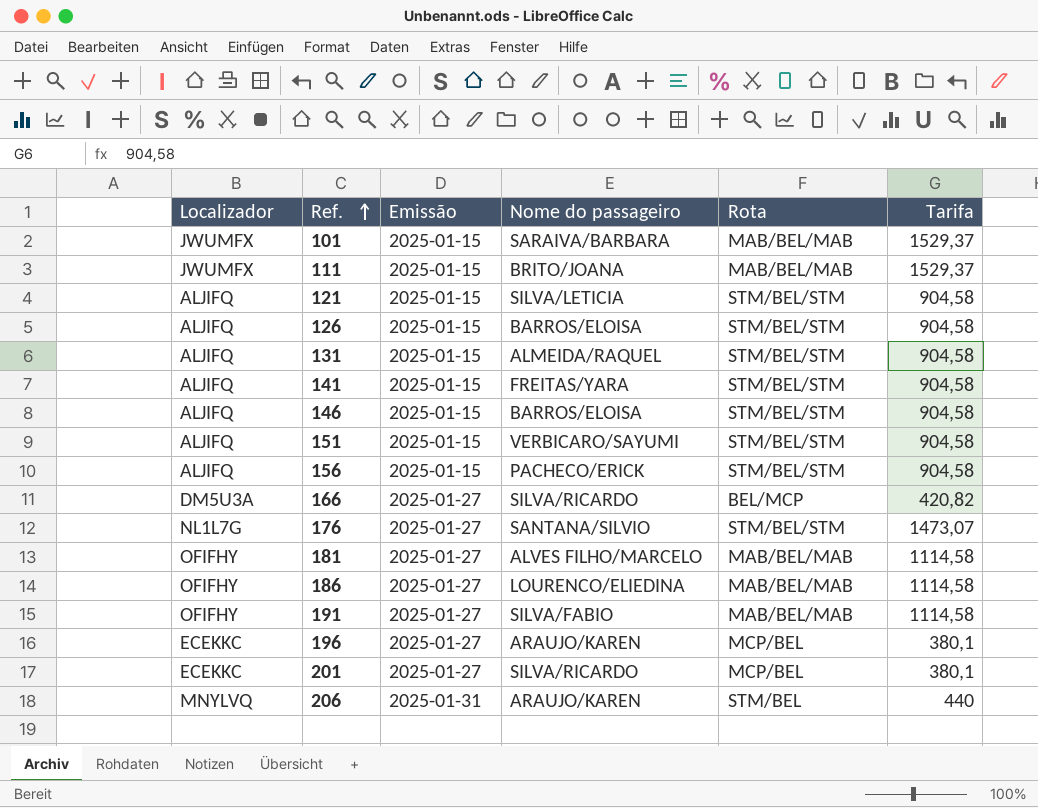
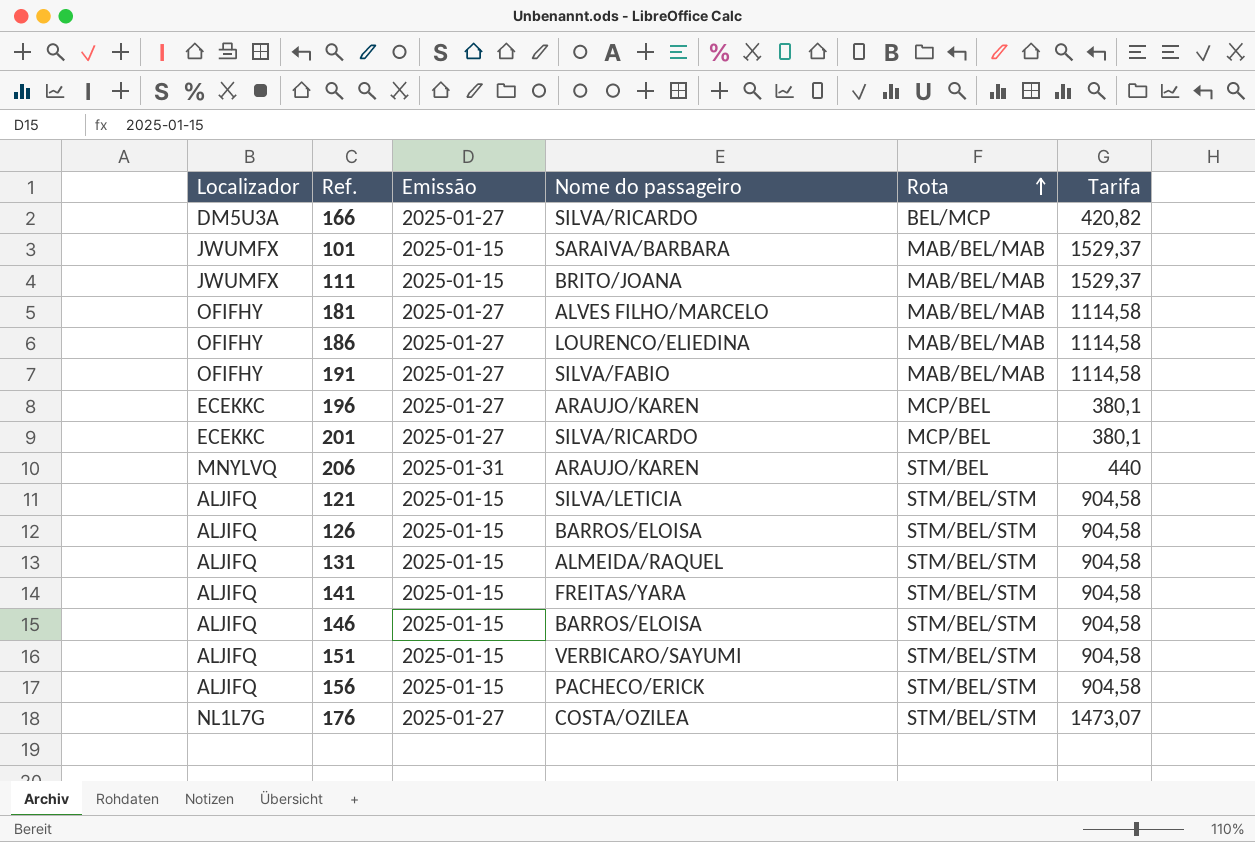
row order: Ref. ascending -> Rota ascending
176 | Nome do passageiro: SANTANA/SILVIO -> COSTA/OZILEA

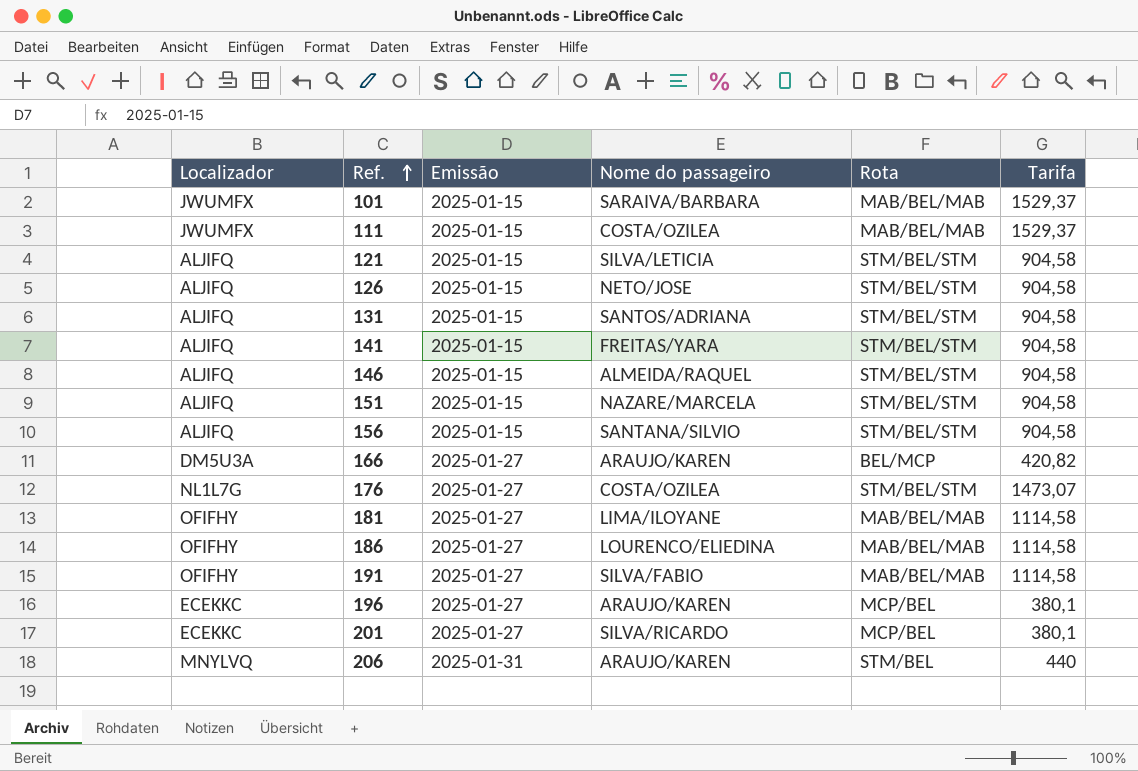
row order: Rota ascending -> Ref. ascending
111 | Nome do passageiro: BRITO/JOANA -> COSTA/OZILEA
126 | Nome do passageiro: BARROS/ELOISA -> NETO/JOSE
131 | Nome do passageiro: ALMEIDA/RAQUEL -> SANTOS/ADRIANA
146 | Nome do passageiro: BARROS/ELOISA -> ALMEIDA/RAQUEL
151 | Nome do passageiro: VERBICARO/SAYUMI -> NAZARE/MARCELA
156 | Nome do passageiro: PACHECO/ERICK -> SANTANA/SILVIO
166 | Nome do passageiro: SILVA/RICARDO -> ARAUJO/KAREN
181 | Nome do passageiro: ALVES FILHO/MARCELO -> LIMA/ILOYANE

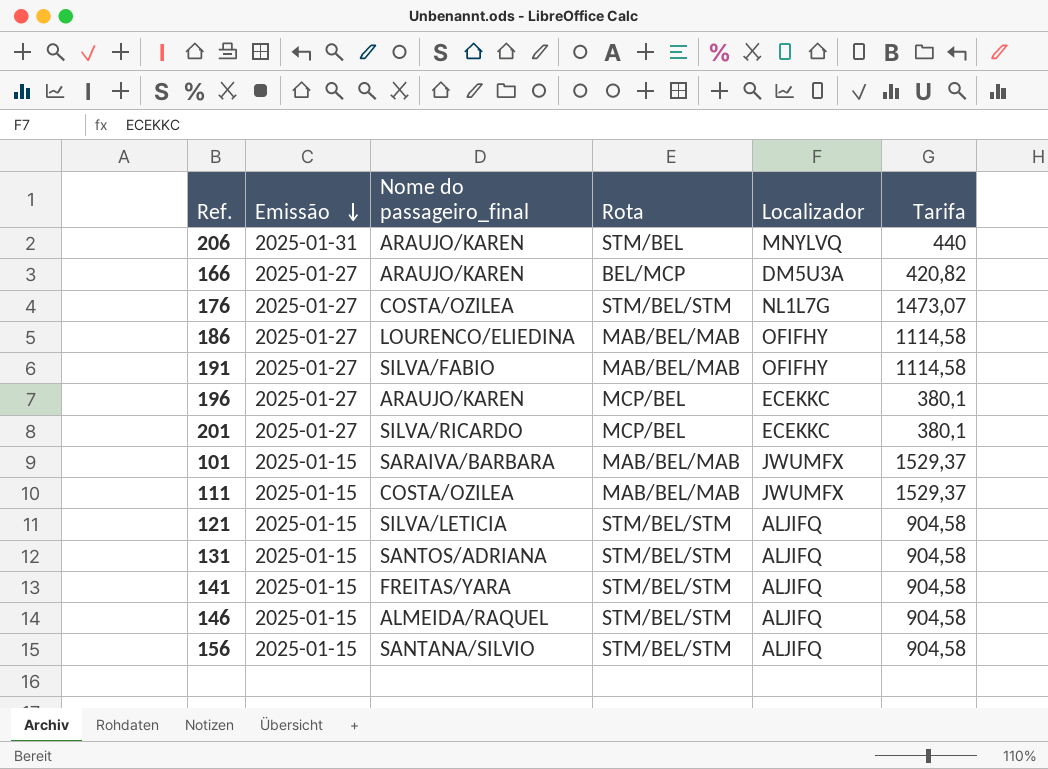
row order: Ref. ascending -> Emissão descending
column name: Nome do passageiro -> Nome do passageiro_final
column Localizador | position: 1 -> 5
row 126: ALJIFQ | 2025-01-15 | NETO/JOSE | STM/BEL/STM | 904,58 -> none
row 151: ALJIFQ | 2025-01-15 | NAZARE/MARCELA | STM/BEL/STM | 904,58 -> none
row 181: OFIFHY | 2025-01-27 | LIMA/ILOYANE | MAB/BEL/MAB | 1114,58 -> none

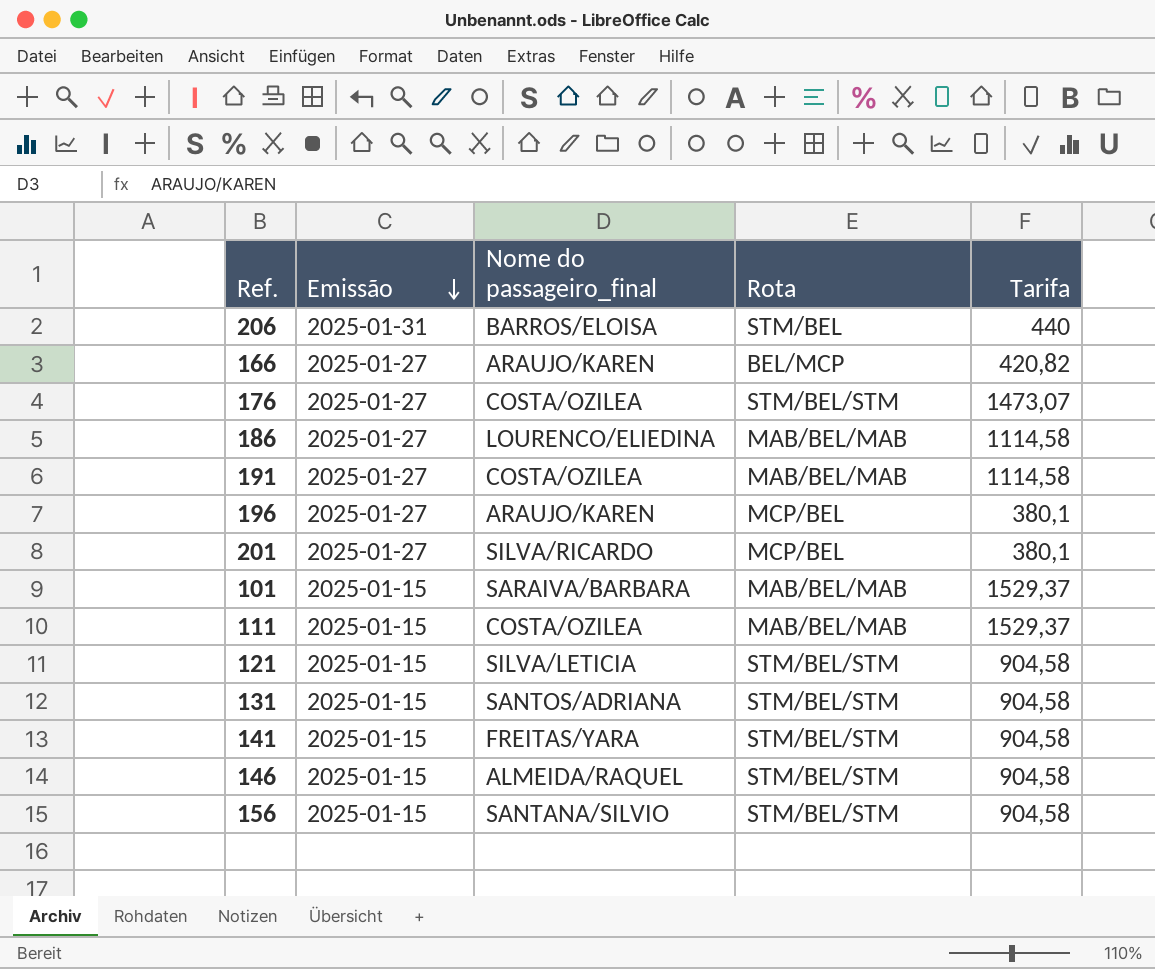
column Localizador | position: 5 -> none
206 | Nome do passageiro_final: ARAUJO/KAREN -> BARROS/ELOISA
191 | Nome do passageiro_final: SILVA/FABIO -> COSTA/OZILEA

